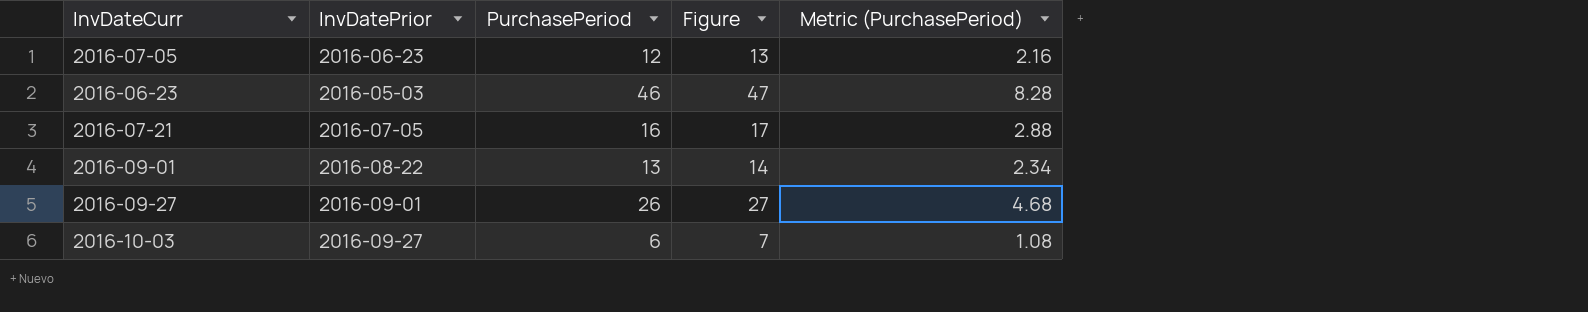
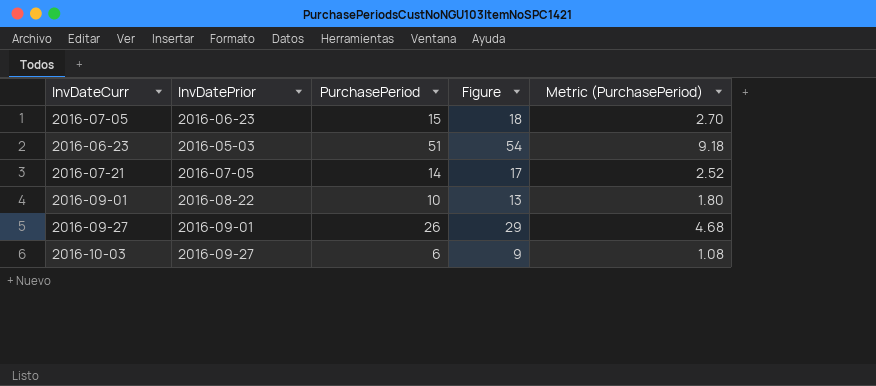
column Figure | formula: [PurchasePeriod] + 1 -> [PurchasePeriod] + 3
2016-07-05 | PurchasePeriod: 12 -> 15
2016-07-05 | Metric (PurchasePeriod): 2.16 -> 2.70
2016-06-23 | PurchasePeriod: 46 -> 51
2016-06-23 | Metric (PurchasePeriod): 8.28 -> 9.18
2016-07-21 | PurchasePeriod: 16 -> 14
2016-07-21 | Metric (PurchasePeriod): 2.88 -> 2.52
2016-09-01 | PurchasePeriod: 13 -> 10
2016-09-01 | Metric (PurchasePeriod): 2.34 -> 1.80

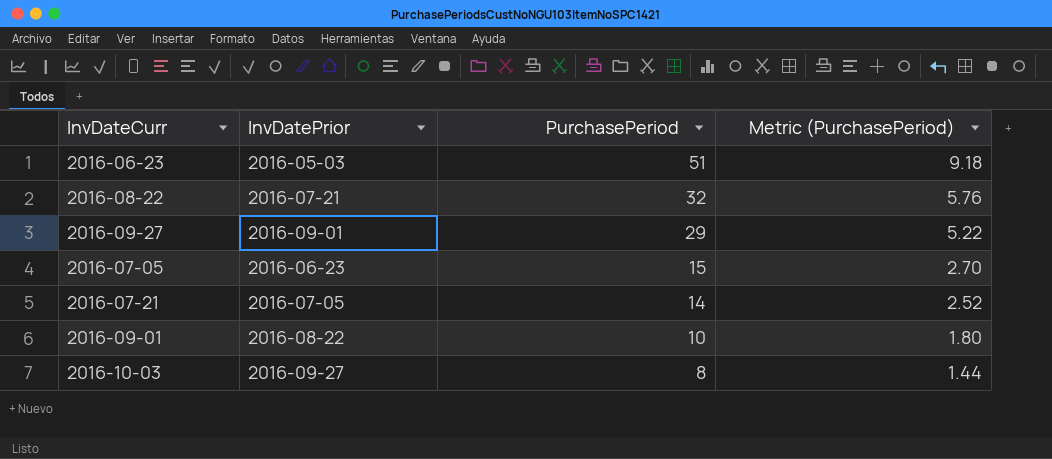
row order: none -> PurchasePeriod descending
column Figure | formula: [PurchasePeriod] + 3 -> none
row 2016-08-22: none -> 2016-07-21 | 32 | 5.76
2016-09-27 | PurchasePeriod: 26 -> 29
2016-09-27 | Metric (PurchasePeriod): 4.68 -> 5.22
2016-10-03 | PurchasePeriod: 6 -> 8
2016-10-03 | Metric (PurchasePeriod): 1.08 -> 1.44

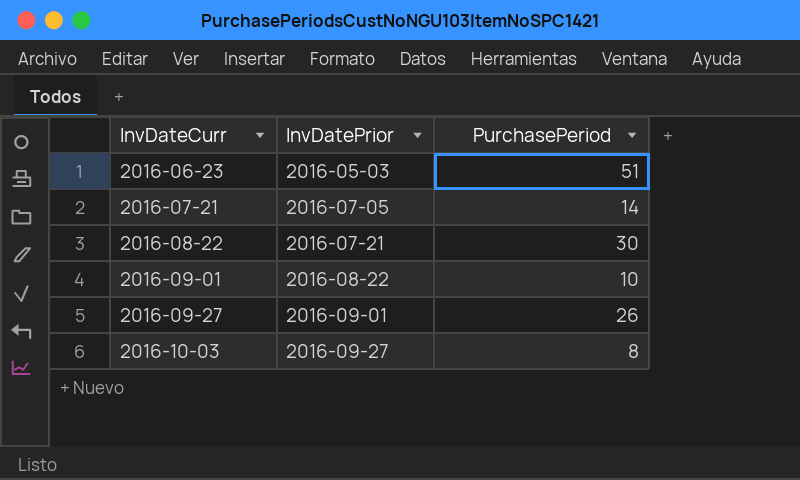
row order: PurchasePeriod descending -> InvDateCurr ascending
column Metric (PurchasePeriod) | formula: [PurchasePeriod] * 0.18 -> none
row 2016-07-05: 2016-06-23 | 15 | 2.70 -> none
2016-08-22 | PurchasePeriod: 32 -> 30
2016-09-27 | PurchasePeriod: 29 -> 26

